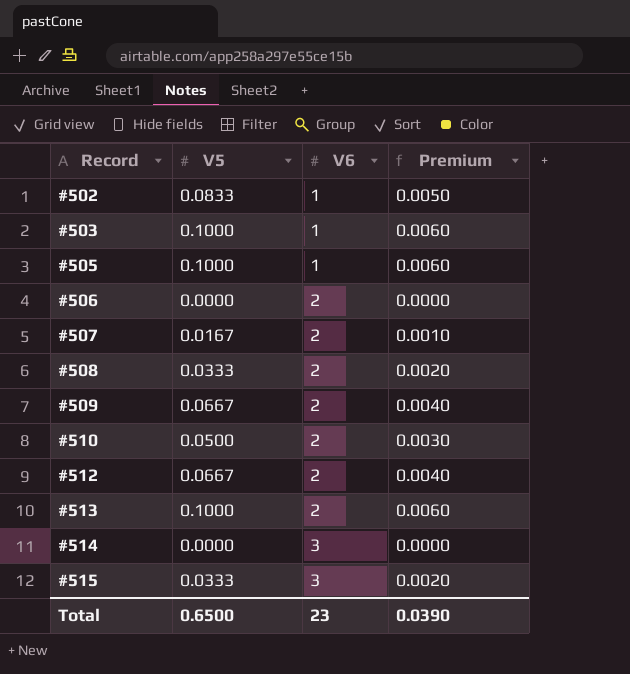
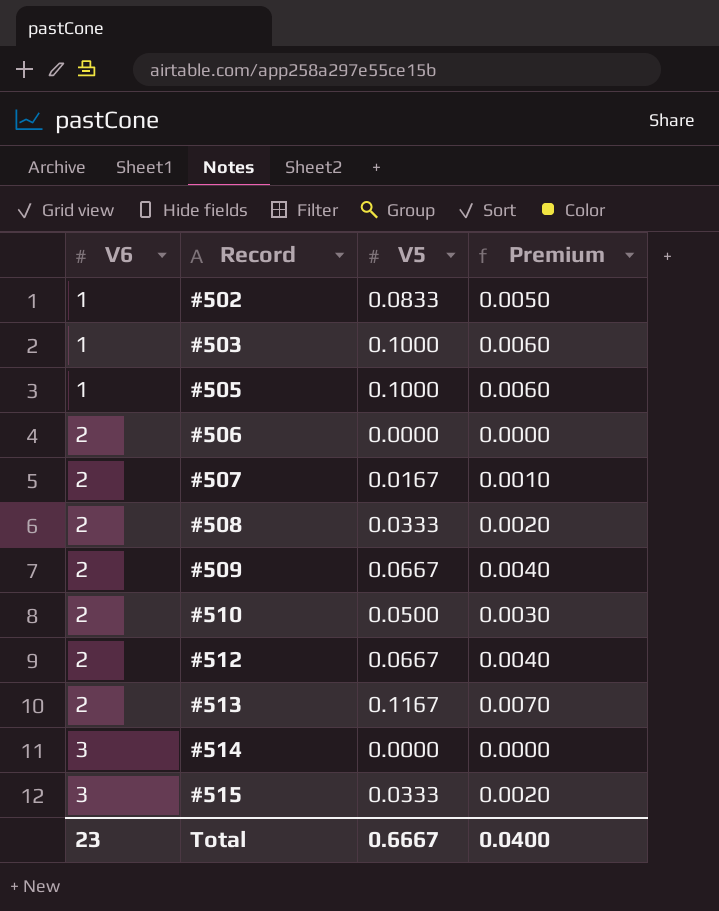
column V6 | position: 3 -> 1
#513 | V5: 0.1000 -> 0.1167
#513 | Premium: 0.0060 -> 0.0070
Total | V5: 0.6500 -> 0.6667
Total | Premium: 0.0390 -> 0.0400

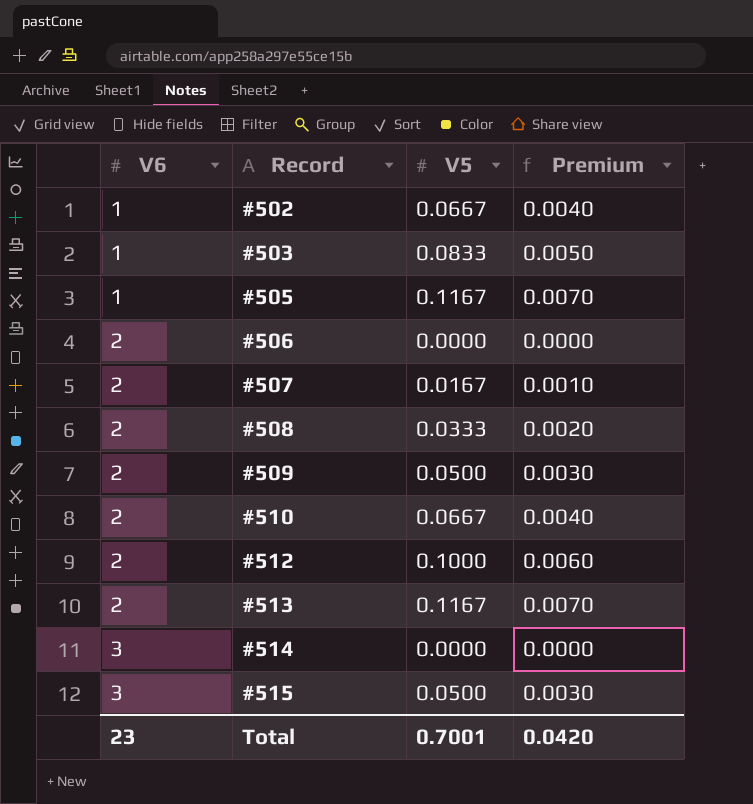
#502 | V5: 0.0833 -> 0.0667
#502 | Premium: 0.0050 -> 0.0040
#503 | V5: 0.1000 -> 0.0833
#503 | Premium: 0.0060 -> 0.0050
#505 | V5: 0.1000 -> 0.1167
#505 | Premium: 0.0060 -> 0.0070
#509 | V5: 0.0667 -> 0.0500
#509 | Premium: 0.0040 -> 0.0030
#510 | V5: 0.0500 -> 0.0667
#510 | Premium: 0.0030 -> 0.0040
#512 | V5: 0.0667 -> 0.1000
#512 | Premium: 0.0040 -> 0.0060
#515 | V5: 0.0333 -> 0.0500
#515 | Premium: 0.0020 -> 0.0030
Total | V5: 0.6667 -> 0.7001
Total | Premium: 0.0400 -> 0.0420

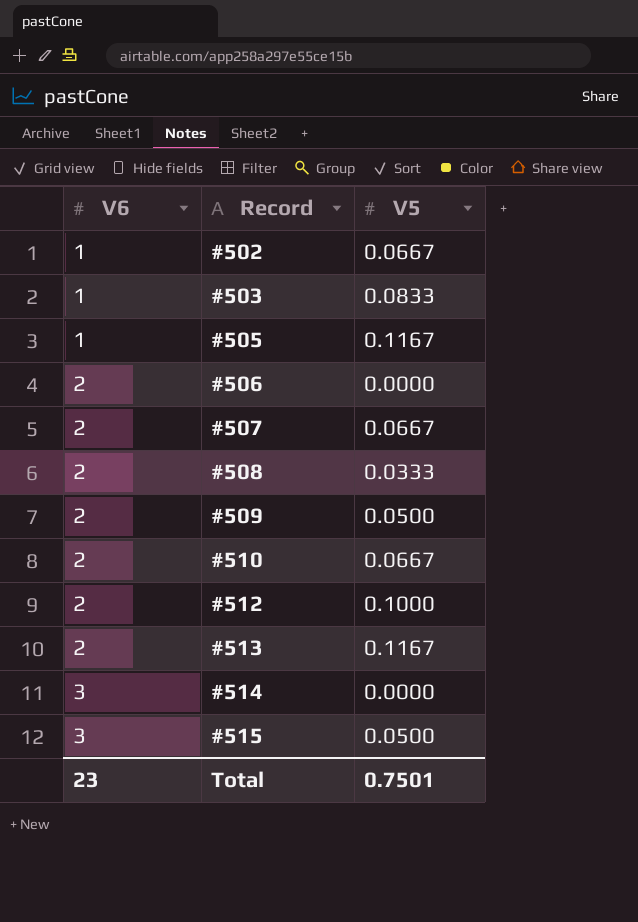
column Premium | formula: [V5] * 0.06 -> none
#507 | V5: 0.0167 -> 0.0667
Total | V5: 0.7001 -> 0.7501

